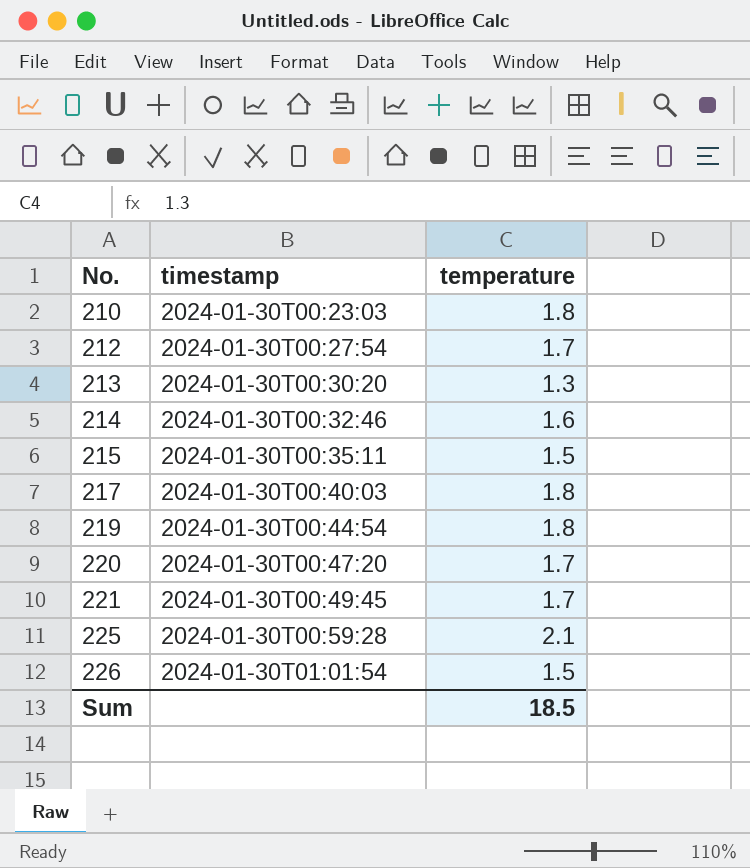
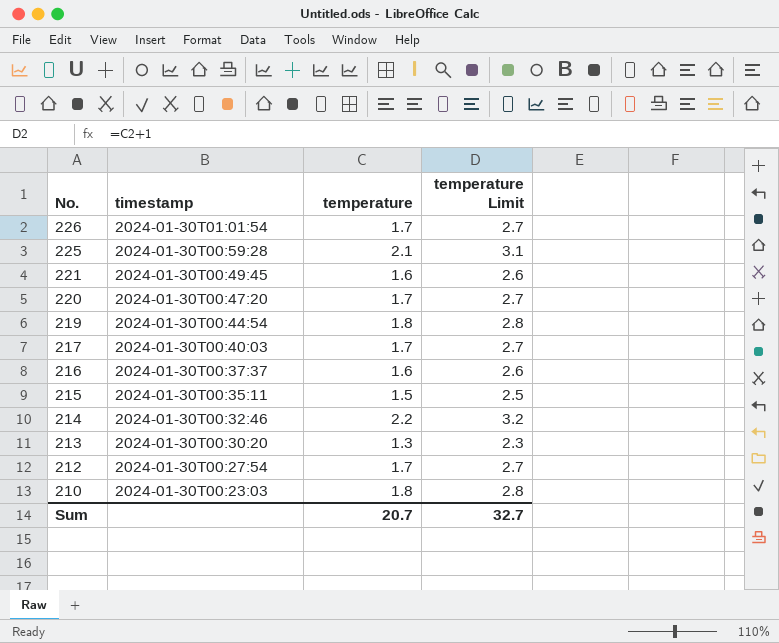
row order: No. ascending -> No. descending
column temperature Limit | formula: none -> [temperature] + 1
226 | temperature: 1.5 -> 1.7
221 | temperature: 1.7 -> 1.6
217 | temperature: 1.8 -> 1.7
row 216: none -> 2024-01-30T00:37:37 | 1.6 | 2.6
214 | temperature: 1.6 -> 2.2
Sum | temperature: 18.5 -> 20.7

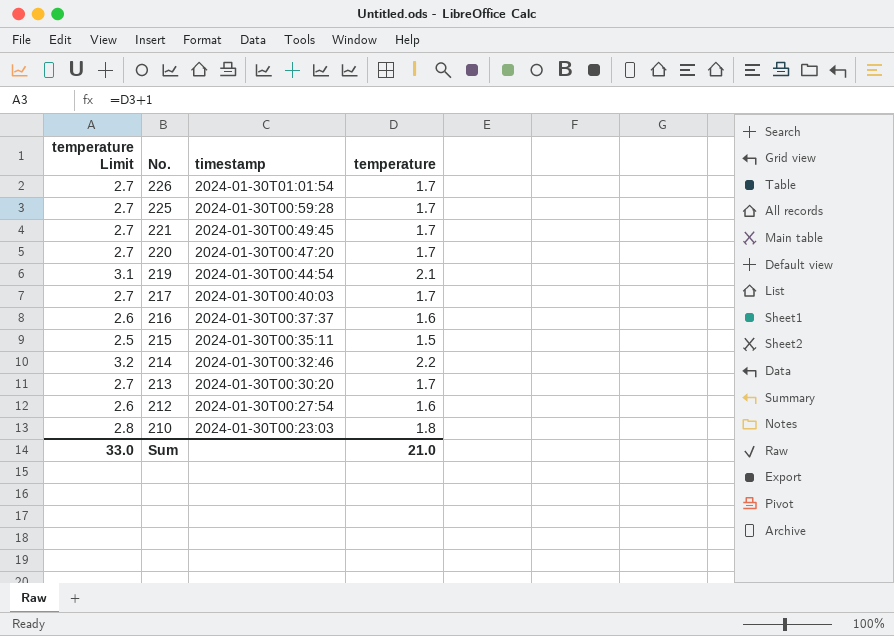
column temperature Limit | position: 4 -> 1
225 | temperature Limit: 3.1 -> 2.7
225 | temperature: 2.1 -> 1.7
221 | temperature Limit: 2.6 -> 2.7
221 | temperature: 1.6 -> 1.7
219 | temperature Limit: 2.8 -> 3.1
219 | temperature: 1.8 -> 2.1
213 | temperature Limit: 2.3 -> 2.7
213 | temperature: 1.3 -> 1.7
212 | temperature Limit: 2.7 -> 2.6
212 | temperature: 1.7 -> 1.6
Sum | temperature Limit: 32.7 -> 33.0
Sum | temperature: 20.7 -> 21.0

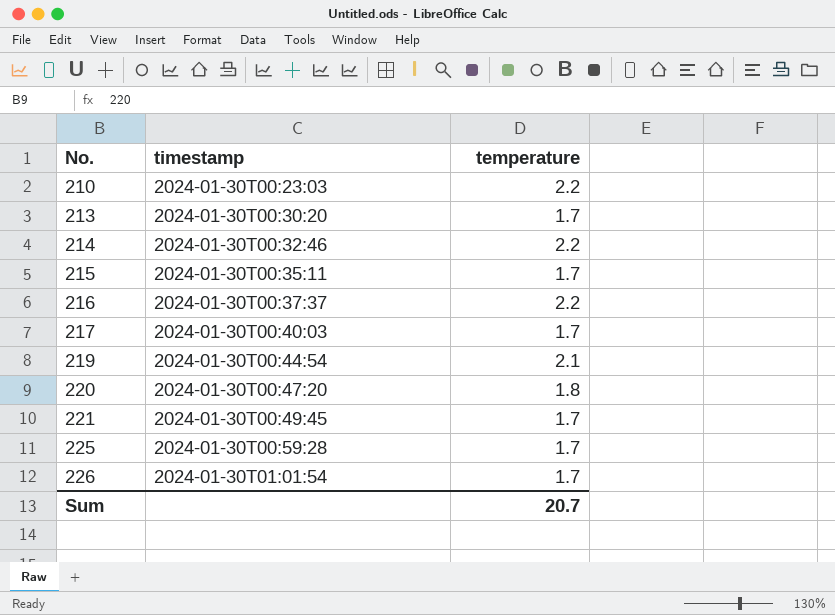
row order: No. descending -> No. ascending
column temperature Limit | formula: [temperature] + 1 -> none
row 212: 2.6 | 2024-01-30T00:27:54 | 1.6 -> none
210 | temperature: 1.8 -> 2.2
215 | temperature: 1.5 -> 1.7
216 | temperature: 1.6 -> 2.2
220 | temperature: 1.7 -> 1.8
Sum | temperature: 21.0 -> 20.7

